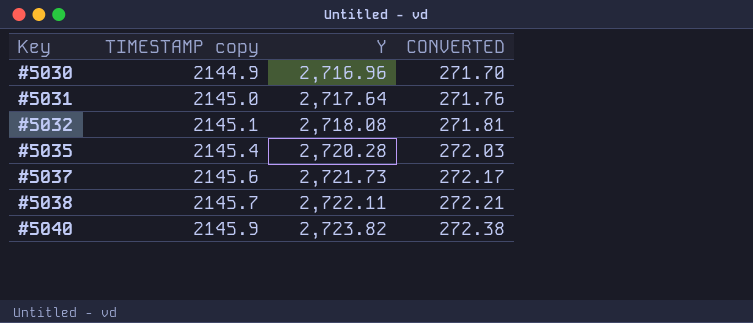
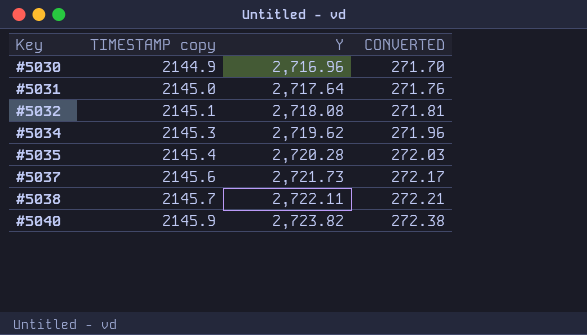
row #5034: none -> 2145.3 | 2,719.62 | 271.96

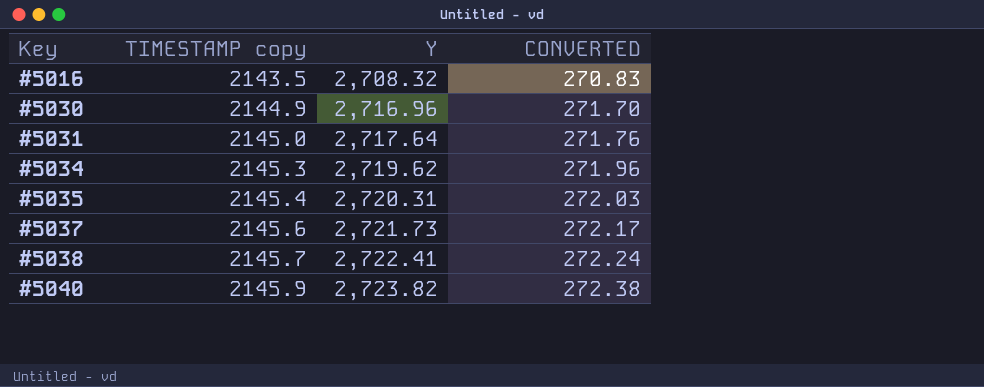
row #5032: 2145.1 | 2,718.08 | 271.81 -> none
row #5016: none -> 2143.5 | 2,708.32 | 270.83
#5035 | Y: 2,720.28 -> 2,720.31
#5038 | Y: 2,722.11 -> 2,722.41
#5038 | CONVERTED: 272.21 -> 272.24

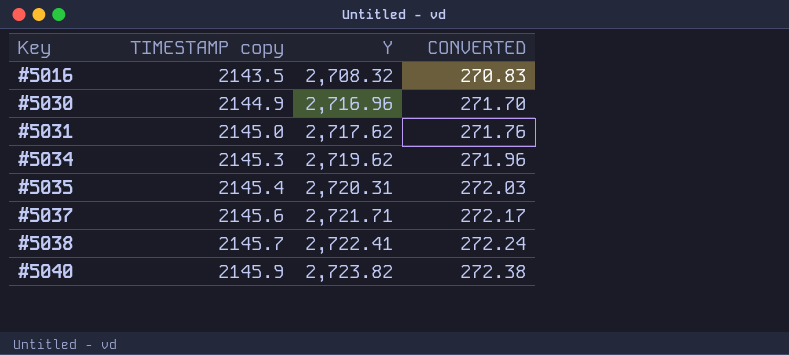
#5031 | Y: 2,717.64 -> 2,717.62
#5037 | Y: 2,721.73 -> 2,721.71

